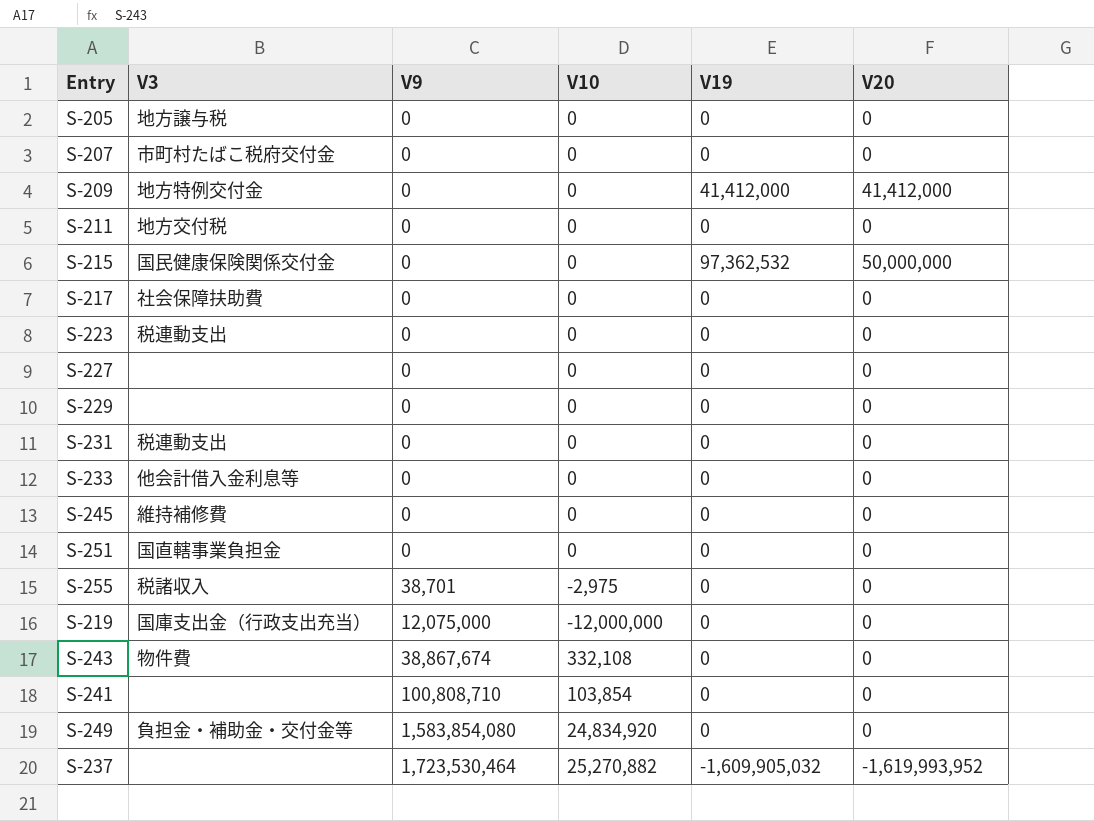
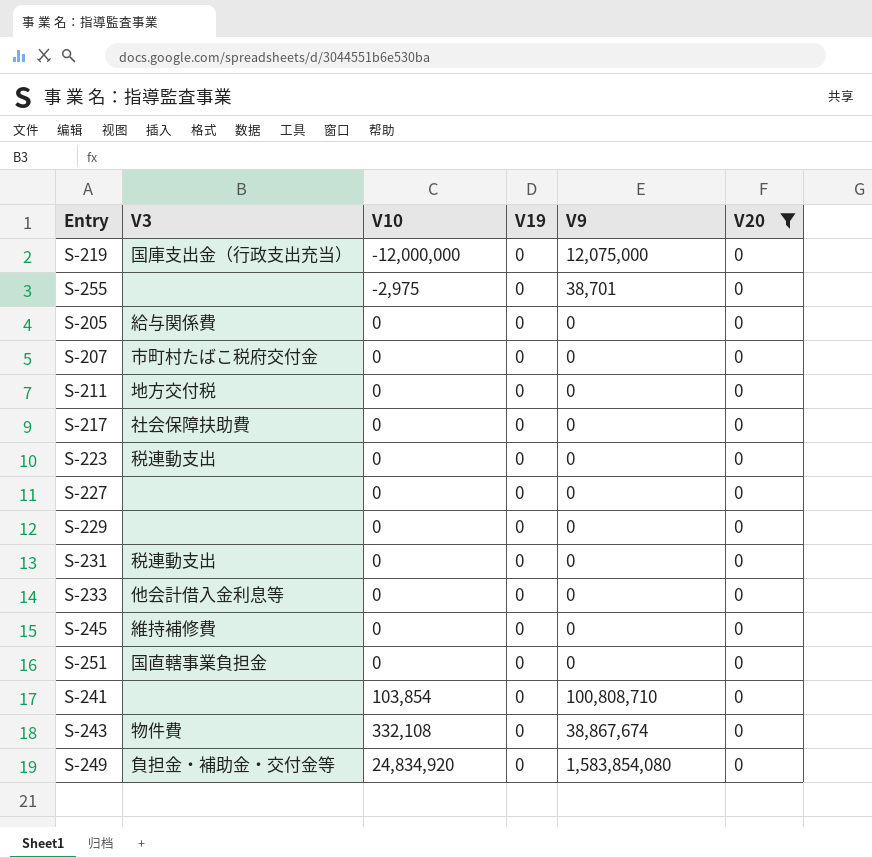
filter: none -> V20 = 0
row order: V9 ascending -> V10 ascending
column V9 | position: 3 -> 5
S-255 | V3: 税諸収入 -> none
S-205 | V3: 地方譲与税 -> 給与関係費

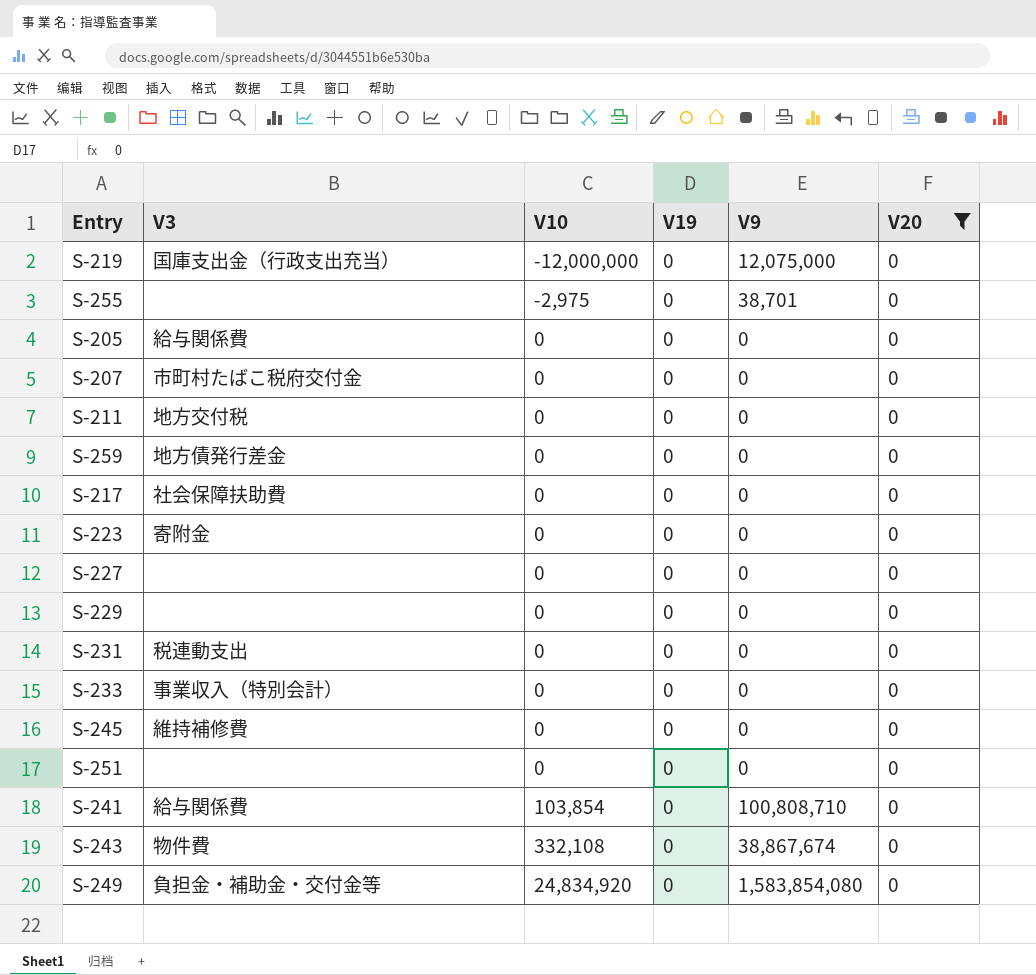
row S-259: none -> 地方債発行差金 | 0 | 0 | 0 | 0
S-223 | V3: 税連動支出 -> 寄附金
S-233 | V3: 他会計借入金利息等 -> 事業収入（特別会計）
S-251 | V3: 国直轄事業負担金 -> none
S-241 | V3: none -> 給与関係費

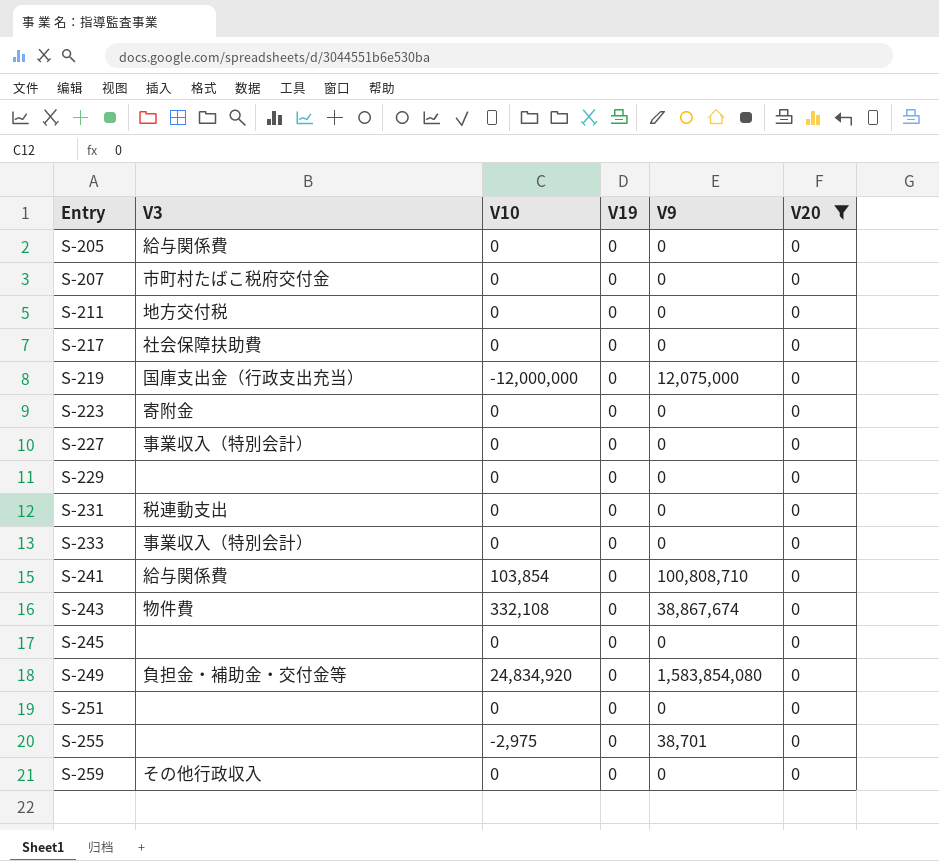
row order: V10 ascending -> Entry ascending
S-227 | V3: none -> 事業収入（特別会計）
S-245 | V3: 維持補修費 -> none
S-259 | V3: 地方債発行差金 -> その他行政収入

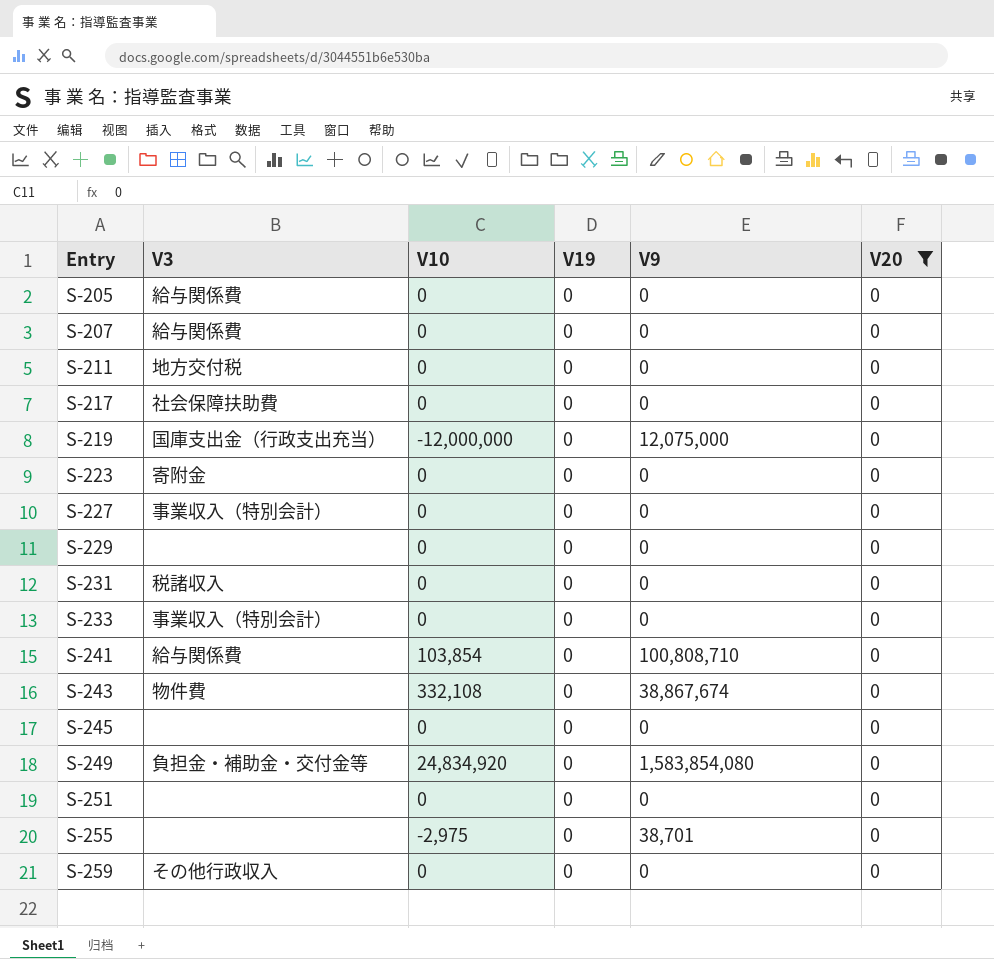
S-207 | V3: 市町村たばこ税府交付金 -> 給与関係費
S-231 | V3: 税連動支出 -> 税諸収入

